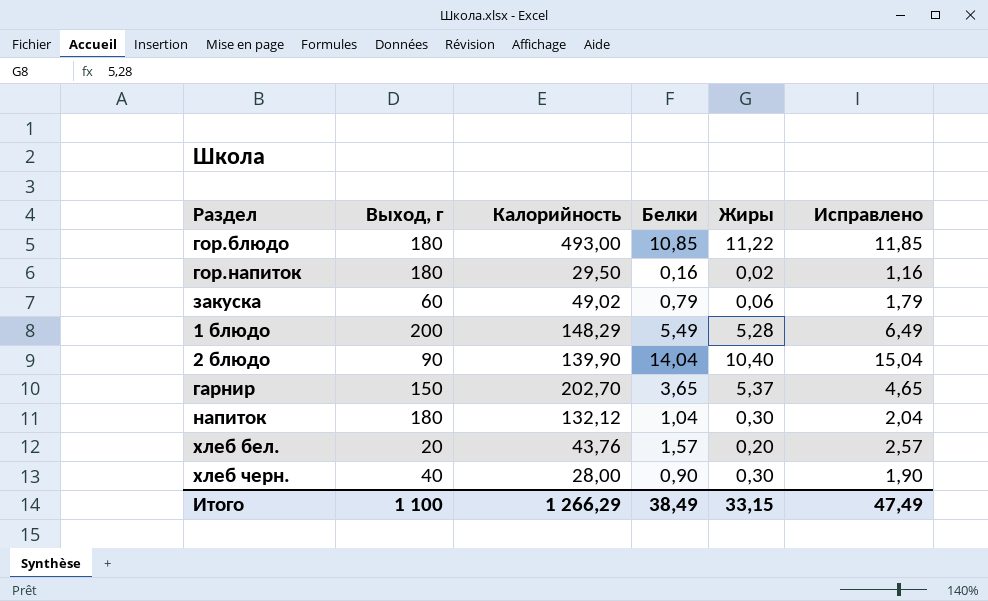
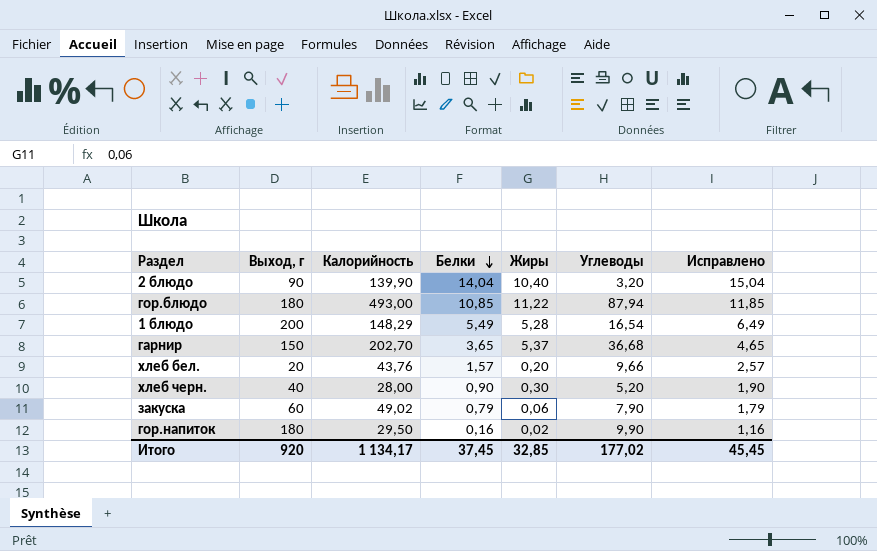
row order: none -> Белки descending
column Углеводы | position: none -> 6
row напиток: 180 | 132,12 | 1,04 | 0,30 | 2,04 -> none
Итого | Выход, г: 1 100 -> 920
Итого | Калорийность: 1 266,29 -> 1 134,17
Итого | Белки: 38,49 -> 37,45
Итого | Жиры: 33,15 -> 32,85
Итого | Исправлено: 47,49 -> 45,45

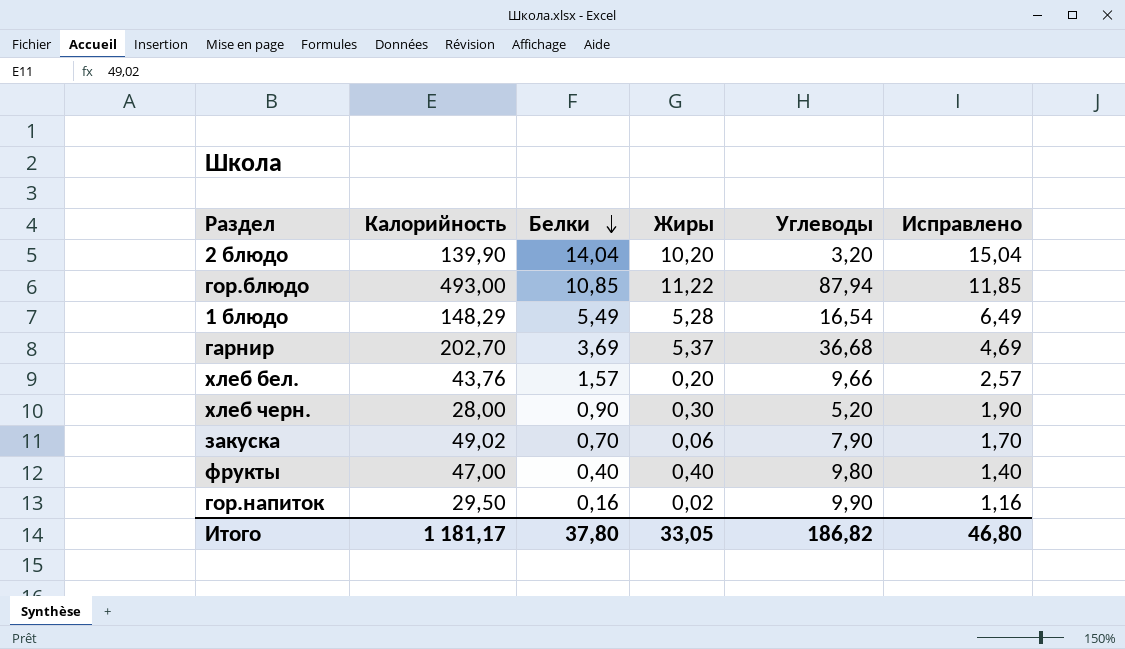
column Выход, г | position: 2 -> none
2 блюдо | Жиры: 10,40 -> 10,20
гарнир | Белки: 3,65 -> 3,69
гарнир | Исправлено: 4,65 -> 4,69
закуска | Белки: 0,79 -> 0,70
закуска | Исправлено: 1,79 -> 1,70
row фрукты: none -> 47,00 | 0,40 | 0,40 | 9,80 | 1,40
Итого | Калорийность: 1 134,17 -> 1 181,17
Итого | Белки: 37,45 -> 37,80
Итого | Жиры: 32,85 -> 33,05
Итого | Углеводы: 177,02 -> 186,82
Итого | Исправлено: 45,45 -> 46,80

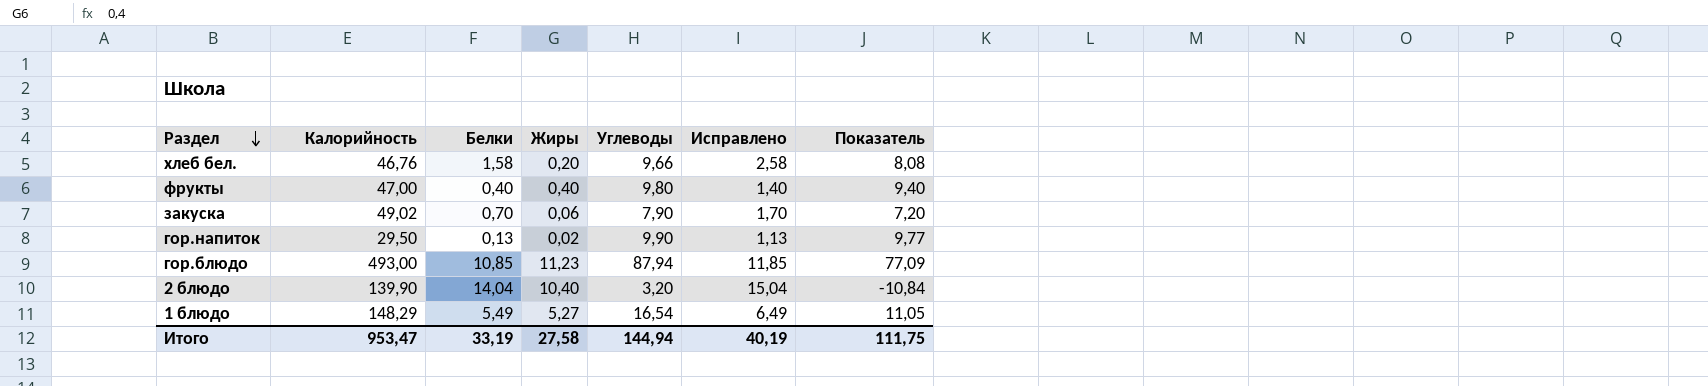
row order: Белки descending -> Раздел descending
column Показатель | formula: none -> [Углеводы] - [Белки]
row гарнир: 202,70 | 3,69 | 5,37 | 36,68 | 4,69 -> none
row хлеб черн.: 28,00 | 0,90 | 0,30 | 5,20 | 1,90 -> none
хлеб бел. | Калорийность: 43,76 -> 46,76
хлеб бел. | Белки: 1,57 -> 1,58
хлеб бел. | Исправлено: 2,57 -> 2,58
гор.напиток | Белки: 0,16 -> 0,13
гор.напиток | Исправлено: 1,16 -> 1,13
гор.блюдо | Жиры: 11,22 -> 11,23
2 блюдо | Жиры: 10,20 -> 10,40
1 блюдо | Жиры: 5,28 -> 5,27
Итого | Калорийность: 1 181,17 -> 953,47
Итого | Белки: 37,80 -> 33,19
Итого | Жиры: 33,05 -> 27,58
Итого | Углеводы: 186,82 -> 144,94
Итого | Исправлено: 46,80 -> 40,19

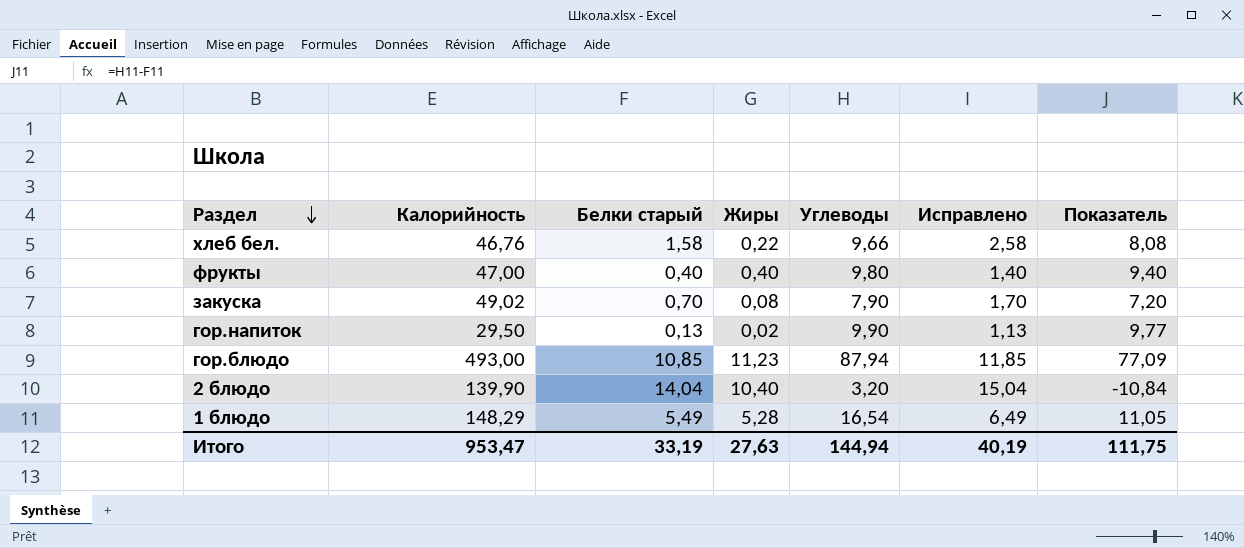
column name: Белки -> Белки старый
хлеб бел. | Жиры: 0,20 -> 0,22
закуска | Жиры: 0,06 -> 0,08
1 блюдо | Жиры: 5,27 -> 5,28
Итого | Жиры: 27,58 -> 27,63

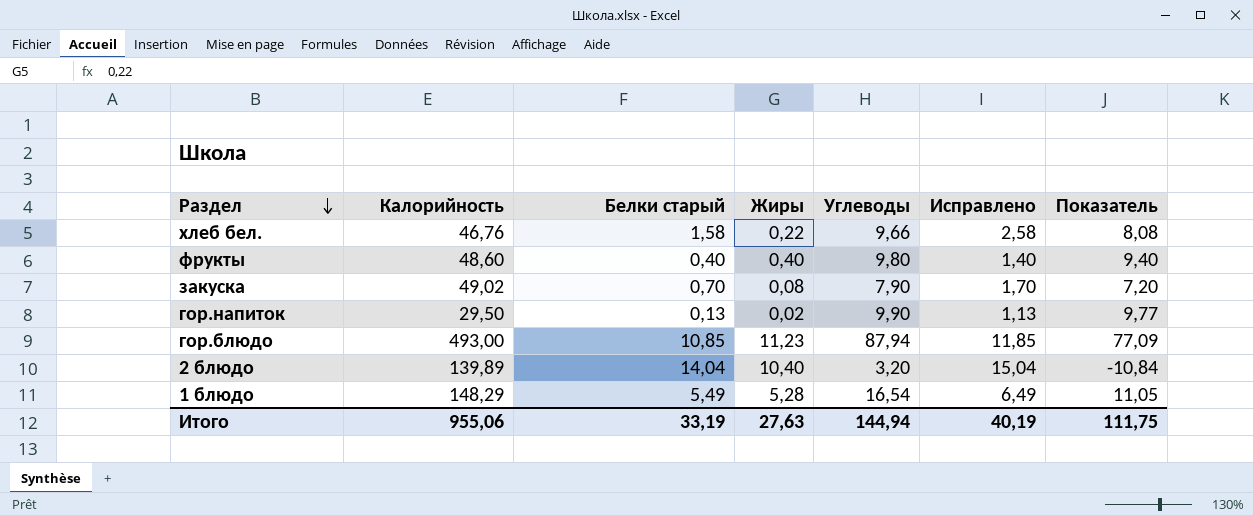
фрукты | Калорийность: 47,00 -> 48,60
2 блюдо | Калорийность: 139,90 -> 139,89
Итого | Калорийность: 953,47 -> 955,06

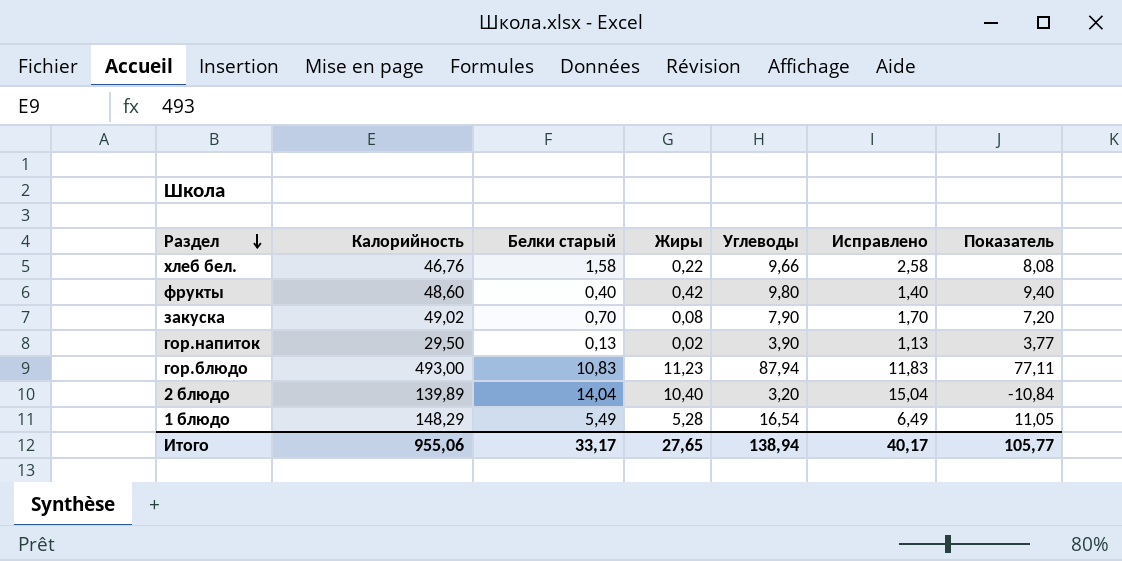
фрукты | Жиры: 0,40 -> 0,42
гор.напиток | Углеводы: 9,90 -> 3,90
гор.напиток | Показатель: 9,77 -> 3,77
гор.блюдо | Белки старый: 10,85 -> 10,83
гор.блюдо | Исправлено: 11,85 -> 11,83
гор.блюдо | Показатель: 77,09 -> 77,11
Итого | Белки старый: 33,19 -> 33,17
Итого | Жиры: 27,63 -> 27,65
Итого | Углеводы: 144,94 -> 138,94
Итого | Исправлено: 40,19 -> 40,17
Итого | Показатель: 111,75 -> 105,77

